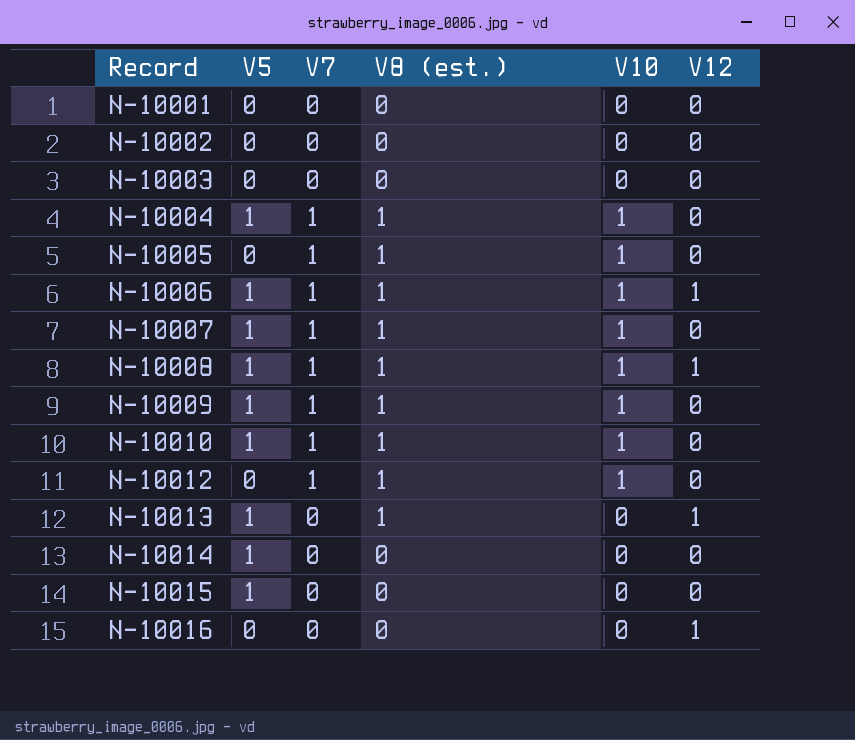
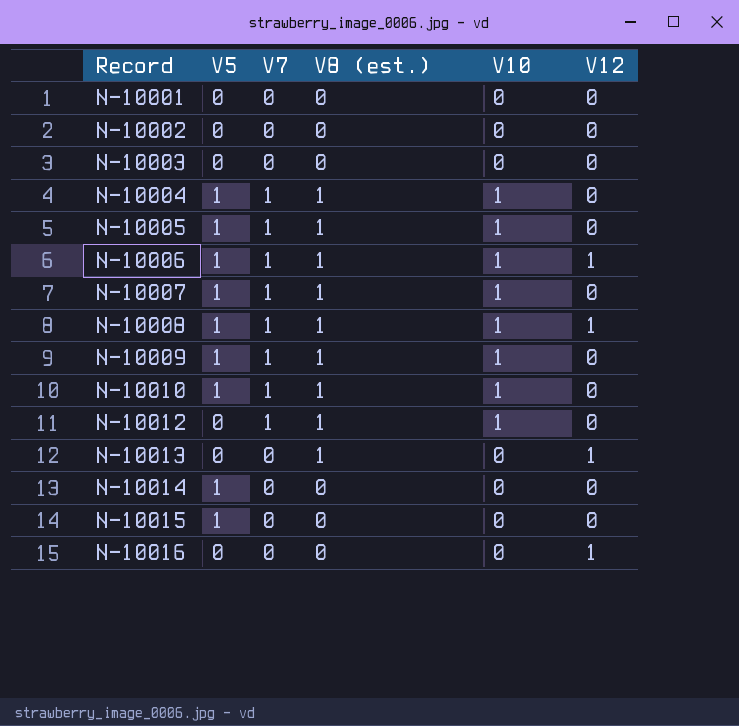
N-10005 | V5: 0 -> 1
N-10013 | V5: 1 -> 0

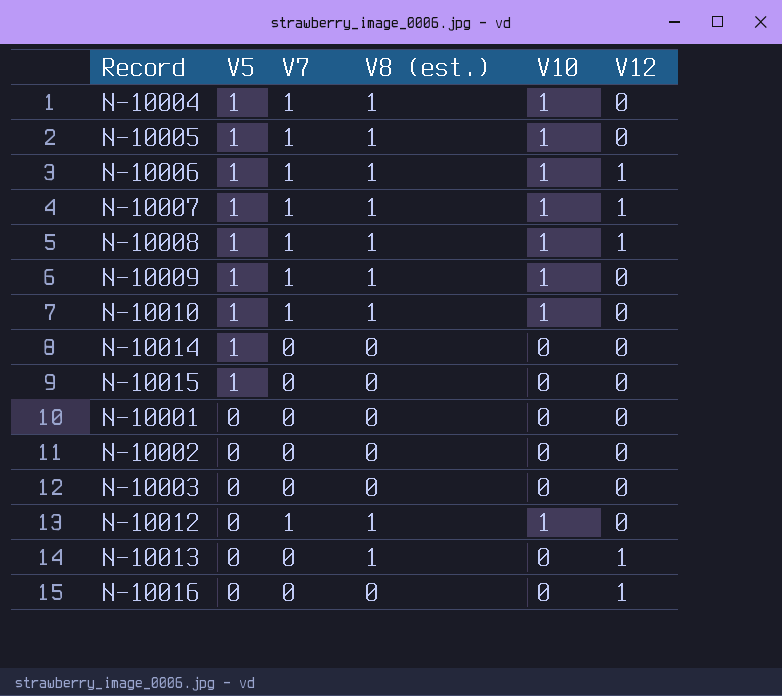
row order: Record ascending -> V5 descending
N-10007 | V12: 0 -> 1

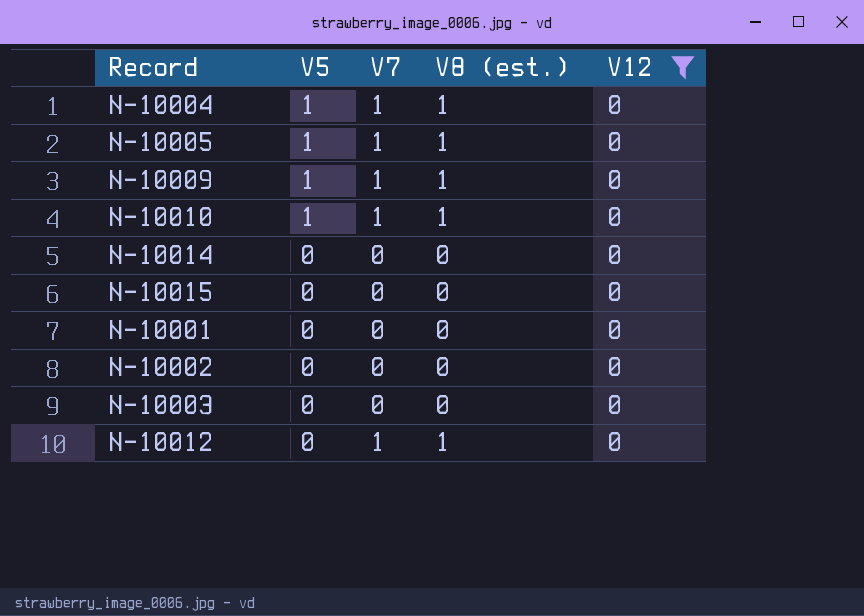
filter: none -> V12 = 0
column V10 | position: 5 -> none
N-10014 | V5: 1 -> 0
N-10015 | V5: 1 -> 0

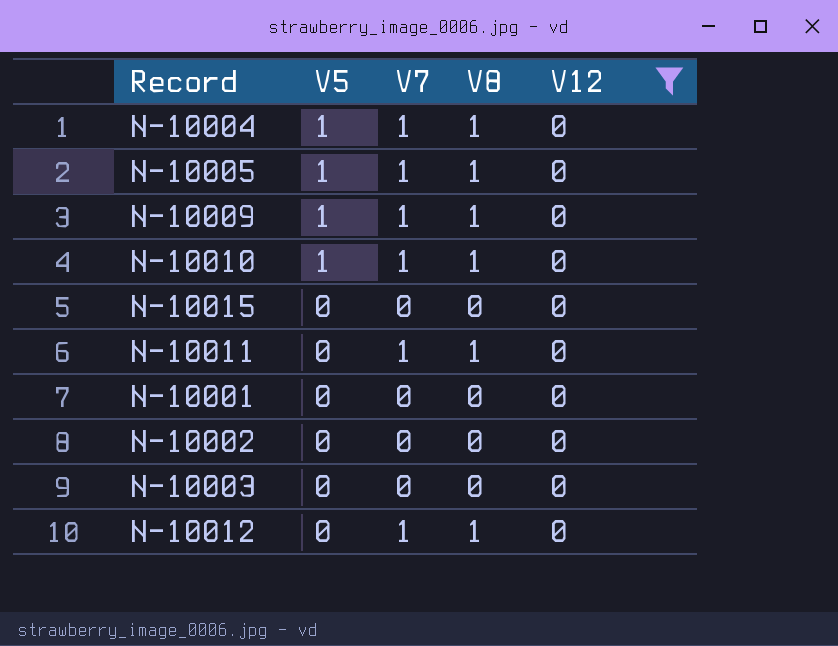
column name: V8 (est.) -> V8
row N-10014: 0 | 0 | 0 | 0 -> none
row N-10011: none -> 0 | 1 | 1 | 0

